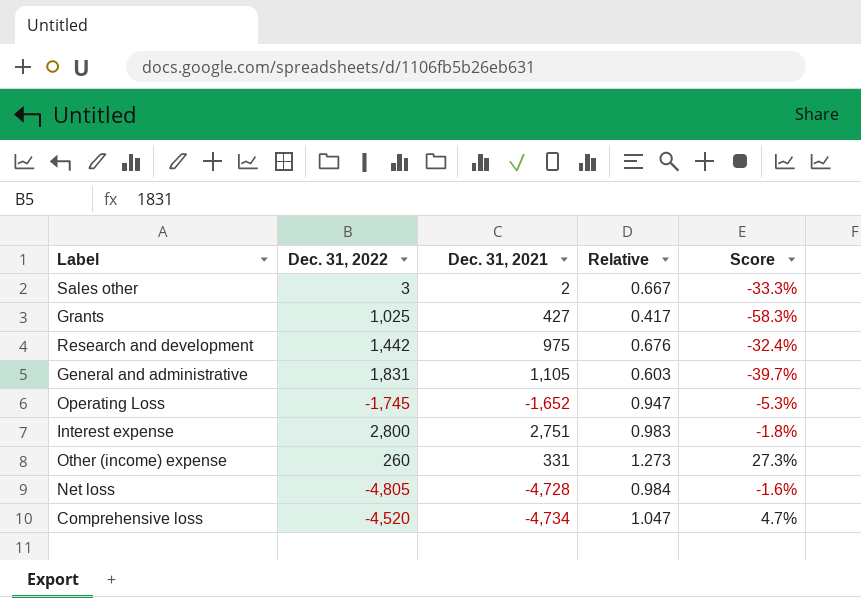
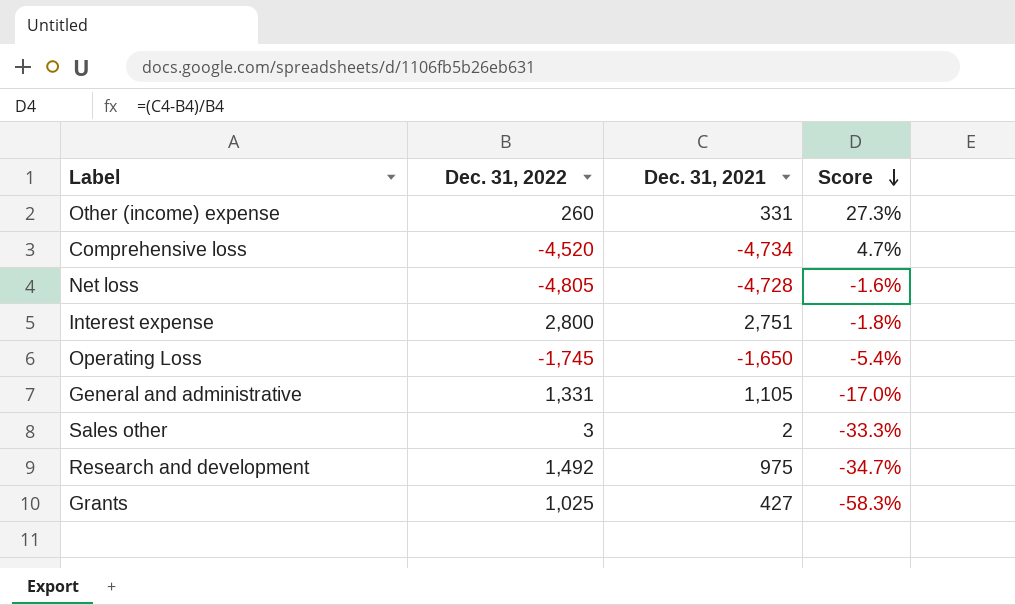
row order: none -> Score descending
column Relative | formula: [Dec. 31, 2021] / [Dec. 31, 2022] -> none
Operating Loss | Dec. 31, 2021: -1,652 -> -1,650
Operating Loss | Score: -5.3% -> -5.4%
General and administrative | Dec. 31, 2022: 1,831 -> 1,331
General and administrative | Score: -39.7% -> -17.0%
Research and development | Dec. 31, 2022: 1,442 -> 1,492
Research and development | Score: -32.4% -> -34.7%

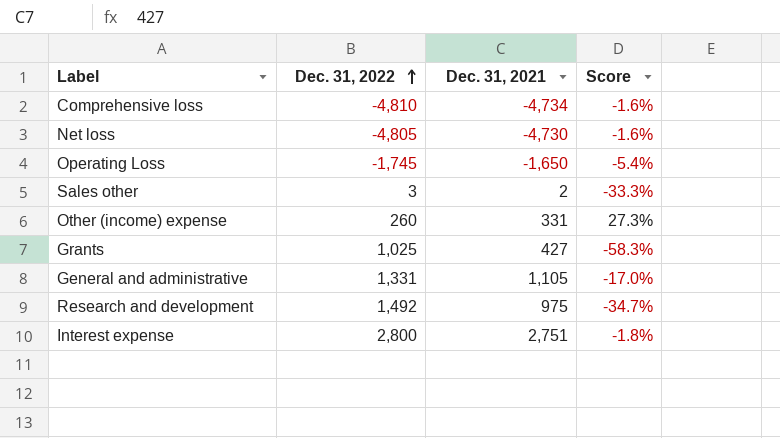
row order: Score descending -> Dec. 31, 2022 ascending
Comprehensive loss | Dec. 31, 2022: -4,520 -> -4,810
Comprehensive loss | Score: 4.7% -> -1.6%
Net loss | Dec. 31, 2021: -4,728 -> -4,730

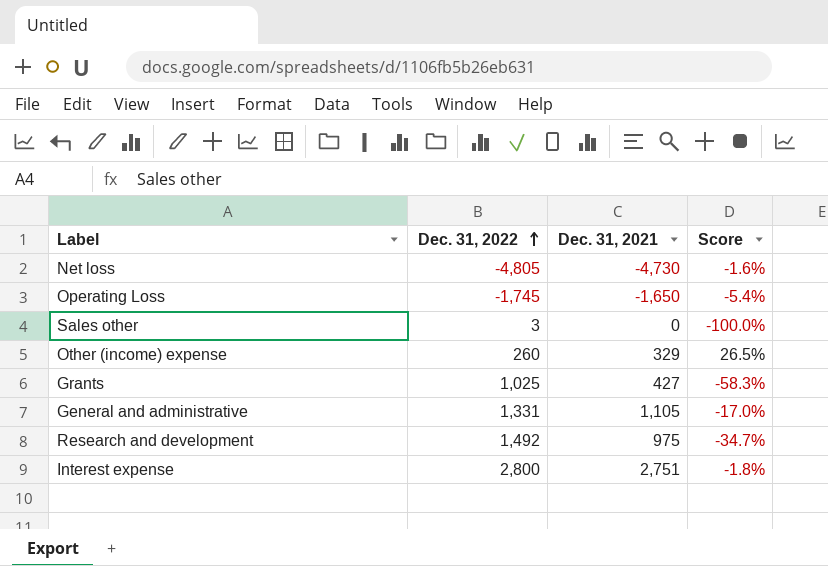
row Comprehensive loss: -4,810 | -4,734 | -1.6% -> none
Sales other | Dec. 31, 2021: 2 -> 0
Sales other | Score: -33.3% -> -100.0%
Other (income) expense | Dec. 31, 2021: 331 -> 329
Other (income) expense | Score: 27.3% -> 26.5%

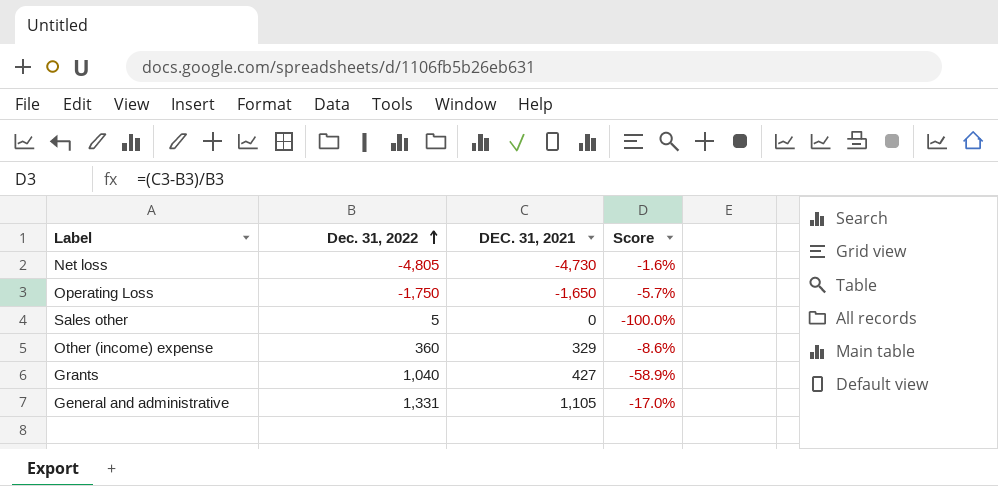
column name: Dec. 31, 2021 -> DEC. 31, 2021
row Research and development: 1,492 | 975 | -34.7% -> none
row Interest expense: 2,800 | 2,751 | -1.8% -> none
Operating Loss | Dec. 31, 2022: -1,745 -> -1,750
Operating Loss | Score: -5.4% -> -5.7%
Sales other | Dec. 31, 2022: 3 -> 5
Other (income) expense | Dec. 31, 2022: 260 -> 360
Other (income) expense | Score: 26.5% -> -8.6%
Grants | Dec. 31, 2022: 1,025 -> 1,040
Grants | Score: -58.3% -> -58.9%

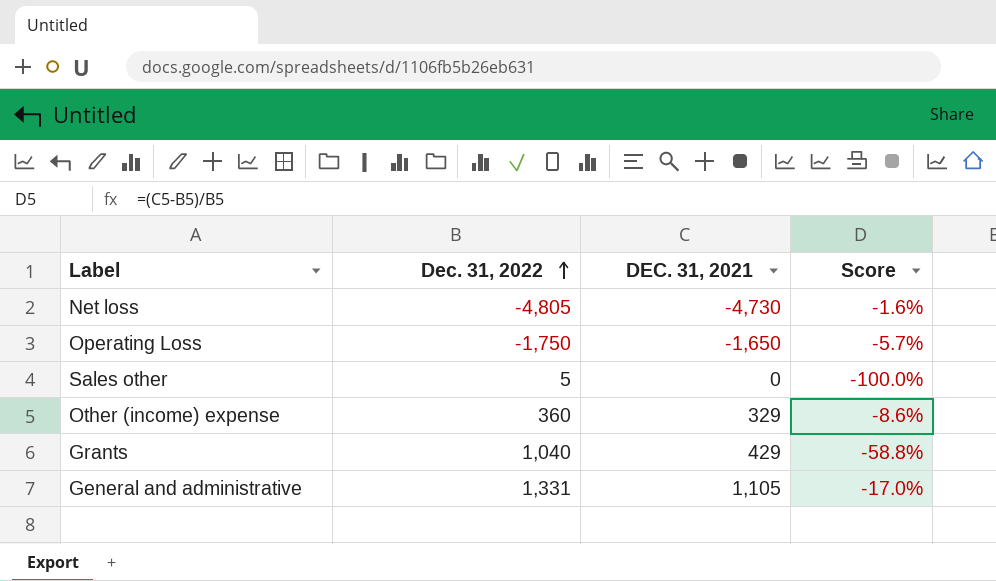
Grants | DEC. 31, 2021: 427 -> 429
Grants | Score: -58.9% -> -58.8%

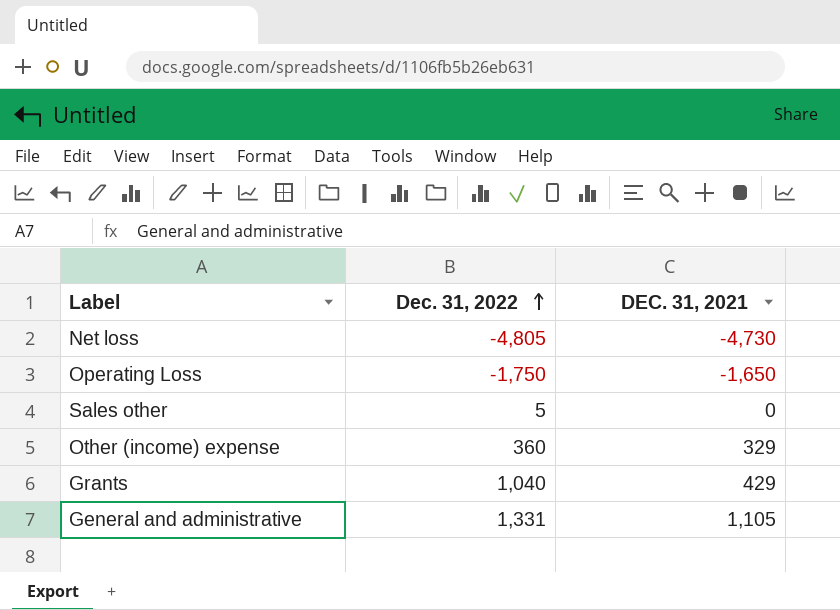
column Score | formula: ([DEC. 31, 2021] - [Dec. 31, 2022]) / [Dec. 31, 2022] -> none

